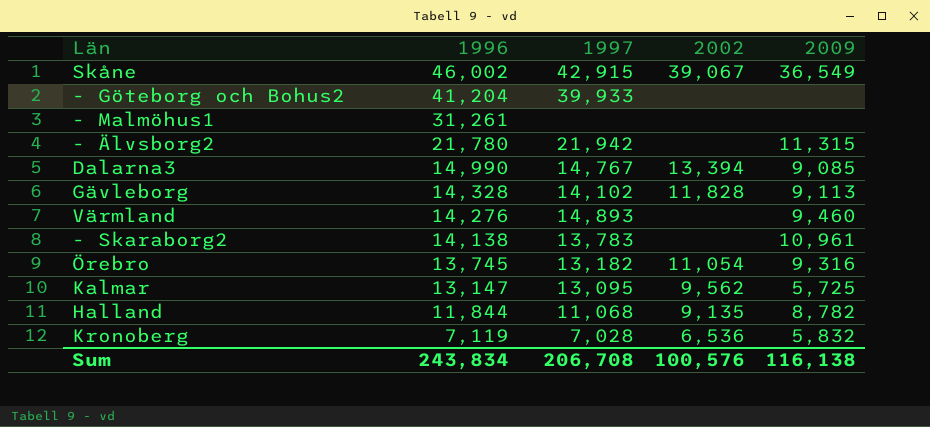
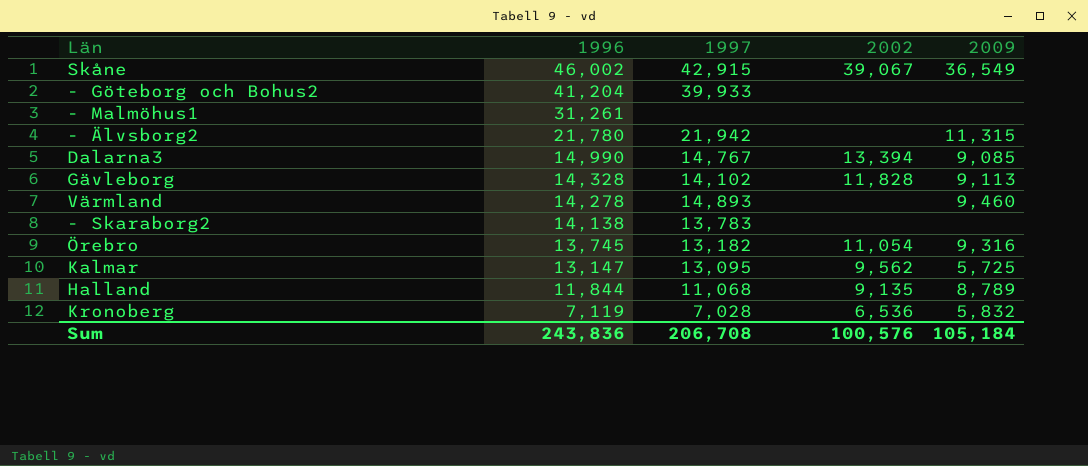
Värmland | 1996: 14,276 -> 14,278
- Skaraborg2 | 2009: 10,961 -> none
Halland | 2009: 8,782 -> 8,789
Sum | 1996: 243,834 -> 243,836
Sum | 2009: 116,138 -> 105,184

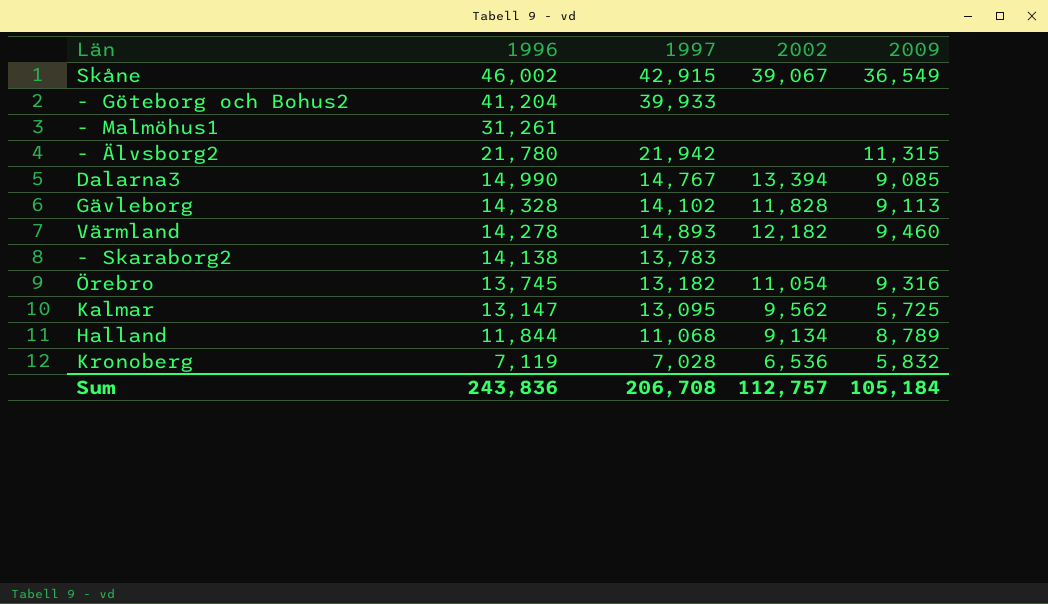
Värmland | 2002: none -> 12,182
Halland | 2002: 9,135 -> 9,134
Sum | 2002: 100,576 -> 112,757

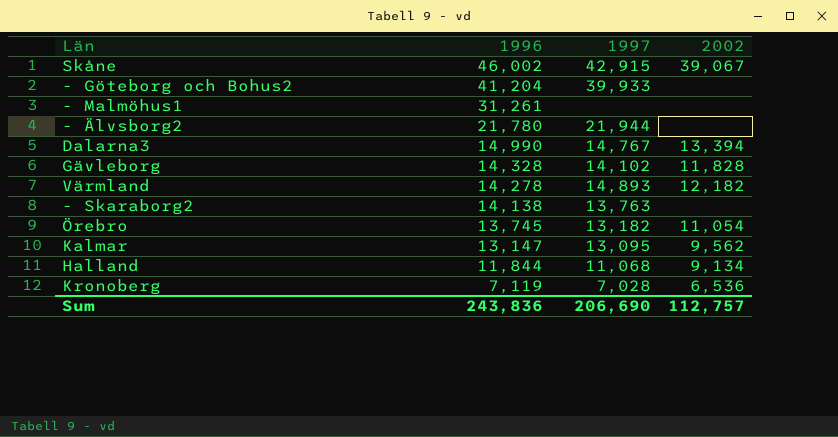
column 2009 | position: 5 -> none
- Älvsborg2 | 1997: 21,942 -> 21,944
- Skaraborg2 | 1997: 13,783 -> 13,763
Sum | 1997: 206,708 -> 206,690

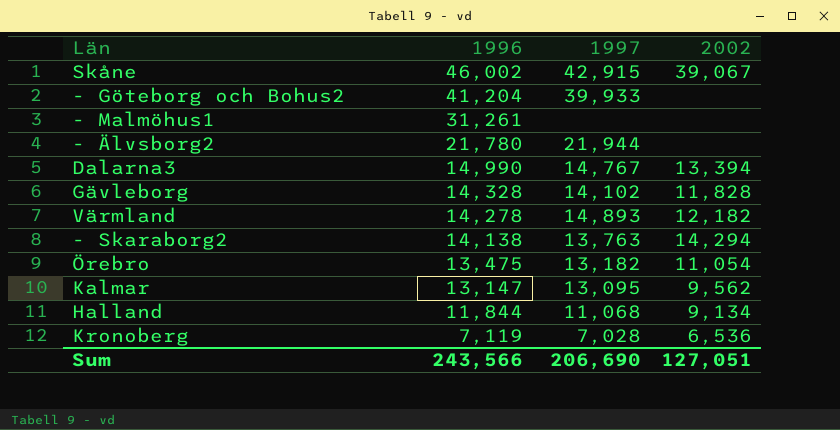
- Skaraborg2 | 2002: none -> 14,294
Örebro | 1996: 13,745 -> 13,475
Sum | 1996: 243,836 -> 243,566
Sum | 2002: 112,757 -> 127,051

